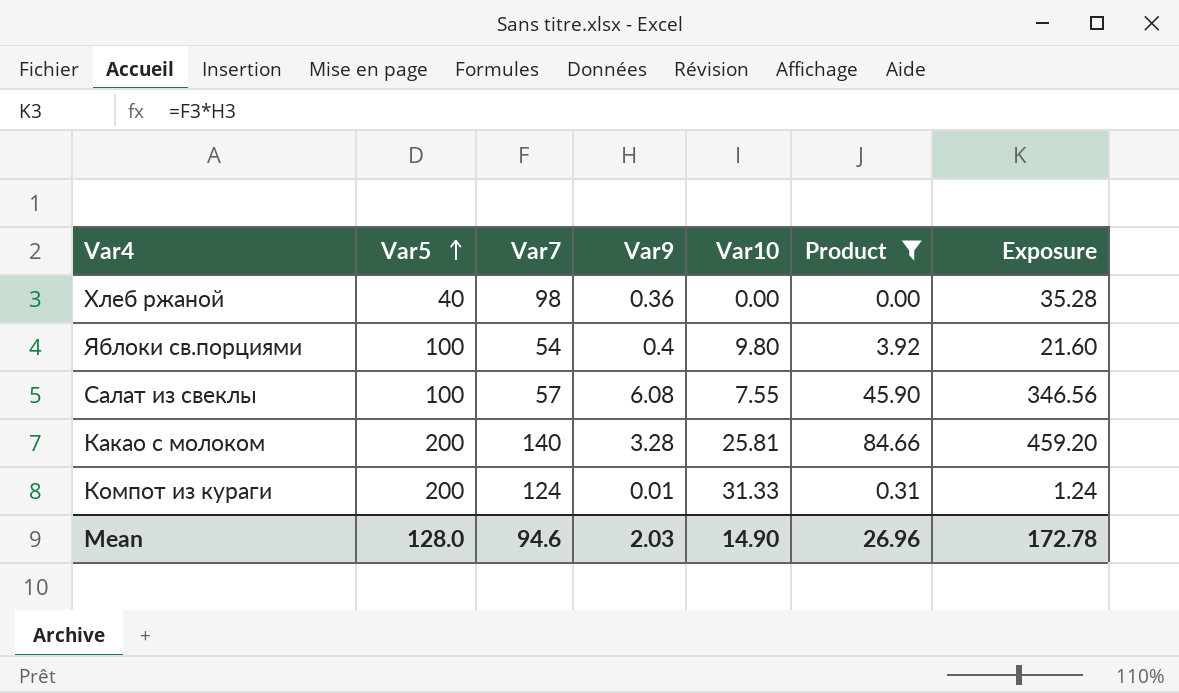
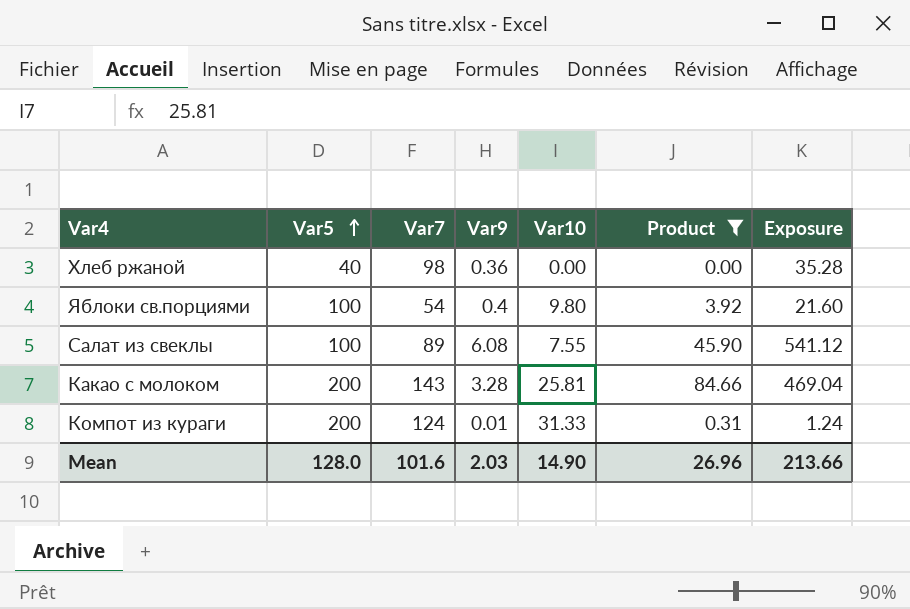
Салат из свеклы | Var7: 57 -> 89
Салат из свеклы | Exposure: 346.56 -> 541.12
Какао с молоком | Var7: 140 -> 143
Какао с молоком | Exposure: 459.20 -> 469.04
Mean | Var7: 94.6 -> 101.6
Mean | Exposure: 172.78 -> 213.66

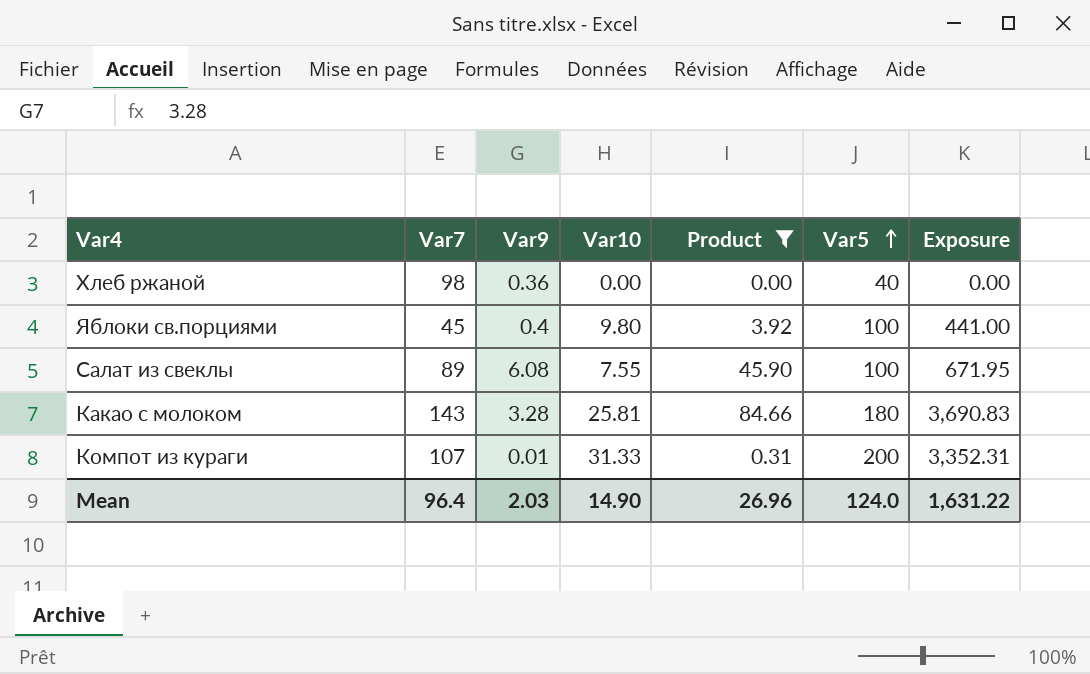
column Var5 | position: 2 -> 6
column Exposure | formula: [Var7] * [Var9] -> [Var7] * [Var10]
Яблоки св.порциями | Var7: 54 -> 45
Какао с молоком | Var5: 200 -> 180
Компот из кураги | Var7: 124 -> 107
Mean | Var7: 101.6 -> 96.4
Mean | Var5: 128.0 -> 124.0
Mean | Exposure: 213.66 -> 1,631.22

